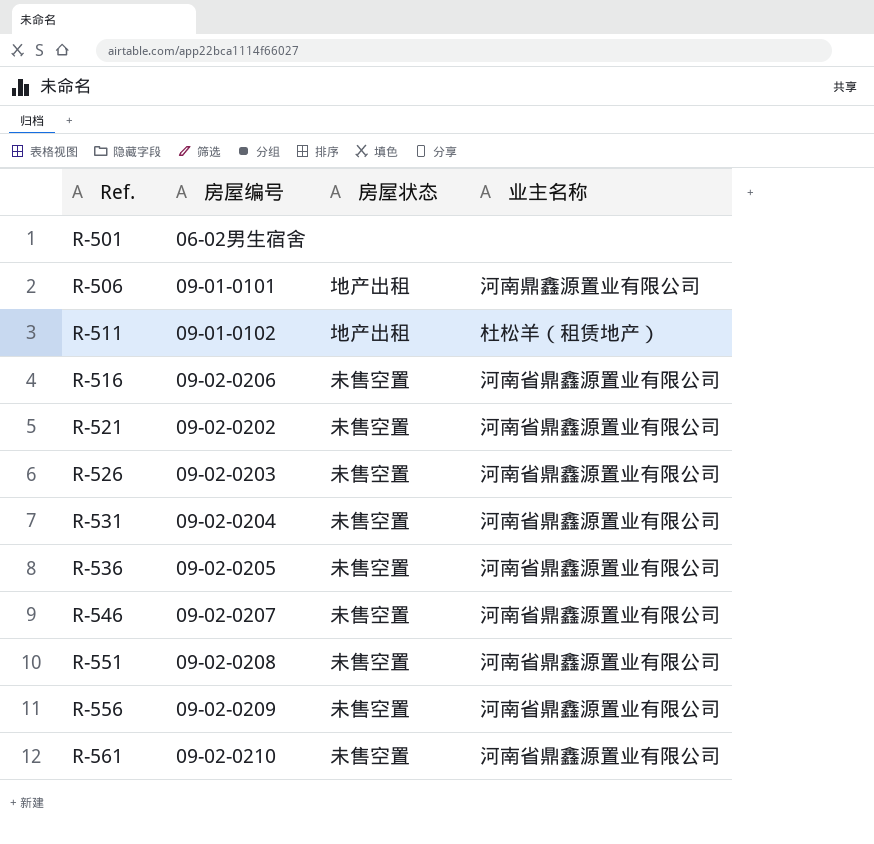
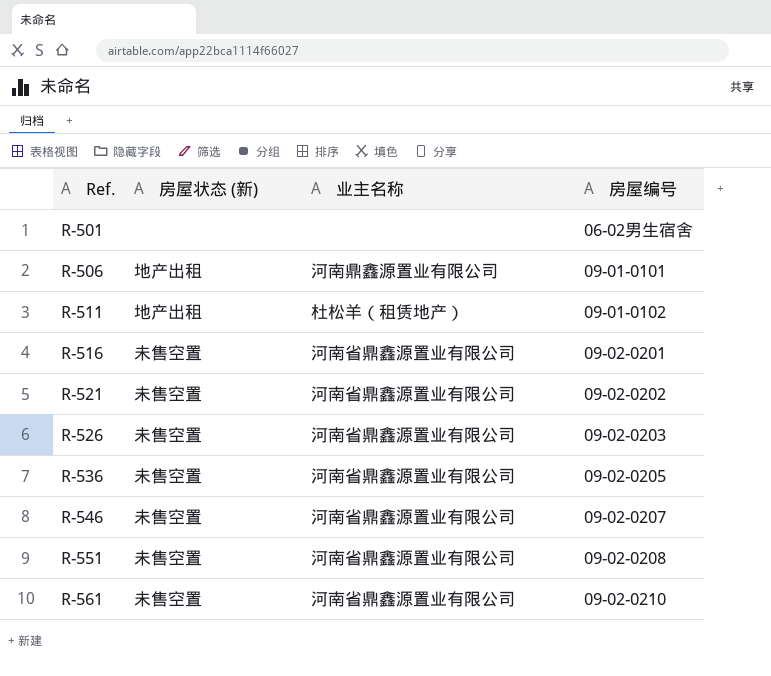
column name: 房屋状态 -> 房屋状态 (新)
column 房屋编号 | position: 2 -> 4
row R-531: 09-02-0204 | 未售空置 | 河南省鼎鑫源置业有限公司 -> none
row R-556: 09-02-0209 | 未售空置 | 河南省鼎鑫源置业有限公司 -> none
R-516 | 房屋编号: 09-02-0206 -> 09-02-0201

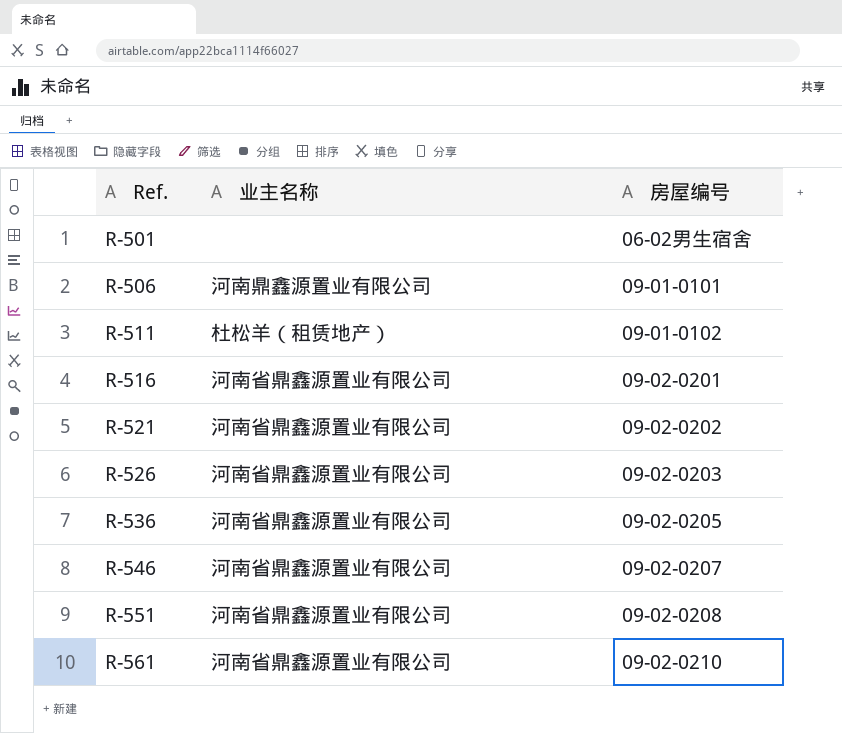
column 房屋状态 (新) | position: 2 -> none

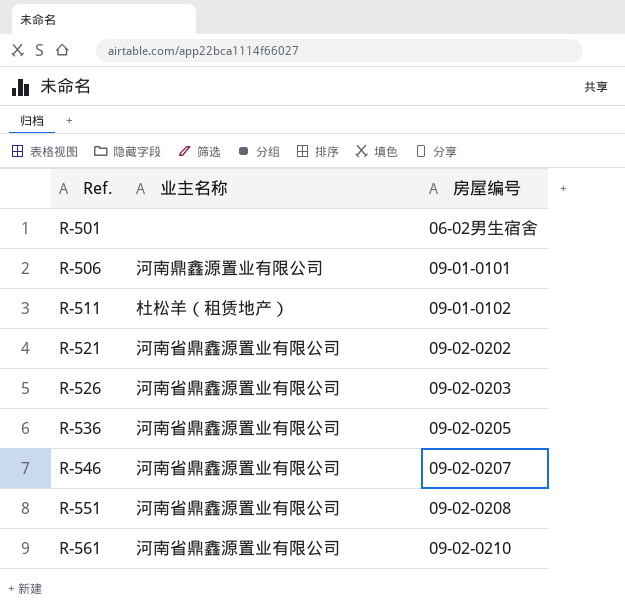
row R-516: 河南省鼎鑫源置业有限公司 | 09-02-0201 -> none

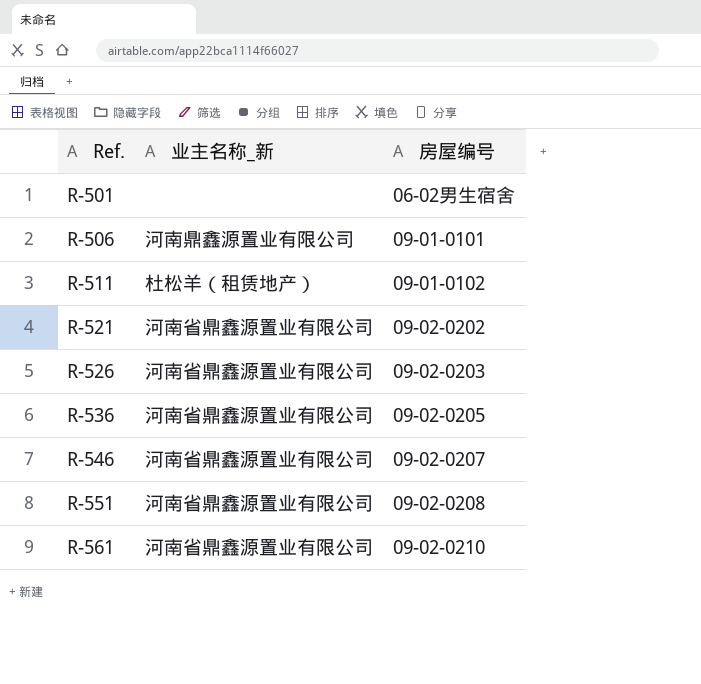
column name: 业主名称 -> 业主名称_新

